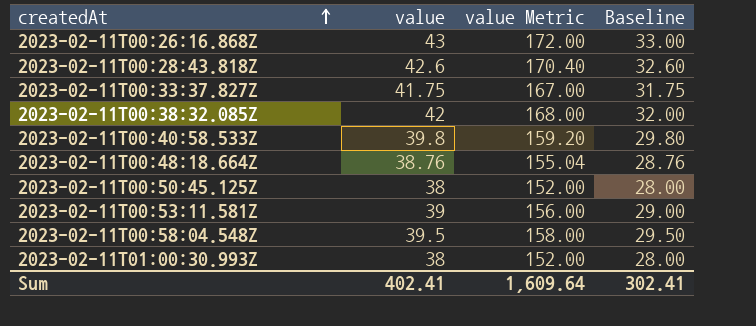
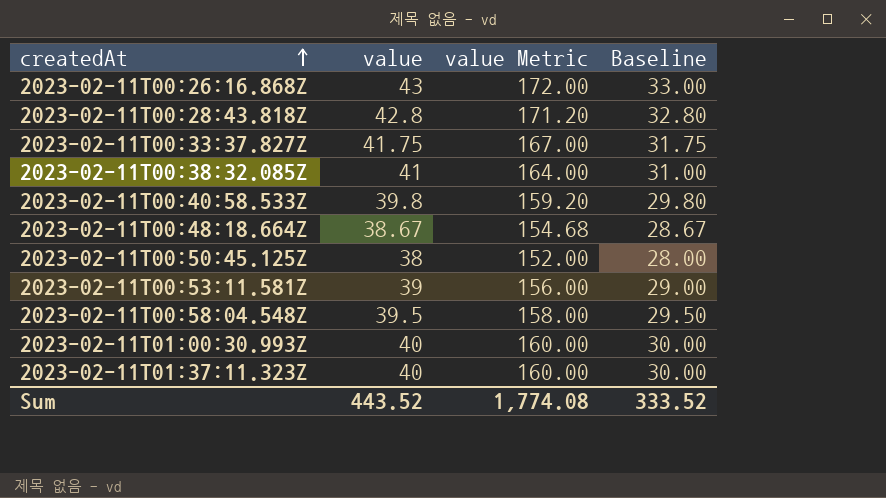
2023-02-11T00:28:43.818Z | value: 42.6 -> 42.8
2023-02-11T00:28:43.818Z | value Metric: 170.40 -> 171.20
2023-02-11T00:28:43.818Z | Baseline: 32.60 -> 32.80
2023-02-11T00:38:32.085Z | value: 42 -> 41
2023-02-11T00:38:32.085Z | value Metric: 168.00 -> 164.00
2023-02-11T00:38:32.085Z | Baseline: 32.00 -> 31.00
2023-02-11T00:48:18.664Z | value: 38.76 -> 38.67
2023-02-11T00:48:18.664Z | value Metric: 155.04 -> 154.68
2023-02-11T00:48:18.664Z | Baseline: 28.76 -> 28.67
2023-02-11T01:00:30.993Z | value: 38 -> 40
2023-02-11T01:00:30.993Z | value Metric: 152.00 -> 160.00
2023-02-11T01:00:30.993Z | Baseline: 28.00 -> 30.00
row 2023-02-11T01:37:11.323Z: none -> 40 | 160.00 | 30.00
Sum | value: 402.41 -> 443.52
Sum | value Metric: 1,609.64 -> 1,774.08
Sum | Baseline: 302.41 -> 333.52

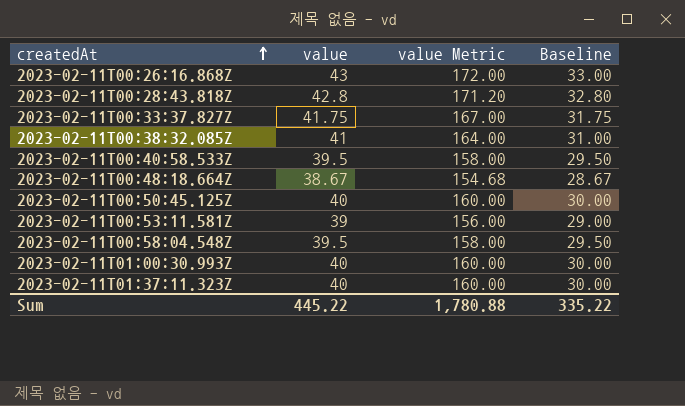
2023-02-11T00:40:58.533Z | value: 39.8 -> 39.5
2023-02-11T00:40:58.533Z | value Metric: 159.20 -> 158.00
2023-02-11T00:40:58.533Z | Baseline: 29.80 -> 29.50
2023-02-11T00:50:45.125Z | value: 38 -> 40
2023-02-11T00:50:45.125Z | value Metric: 152.00 -> 160.00
2023-02-11T00:50:45.125Z | Baseline: 28.00 -> 30.00
Sum | value: 443.52 -> 445.22
Sum | value Metric: 1,774.08 -> 1,780.88
Sum | Baseline: 333.52 -> 335.22

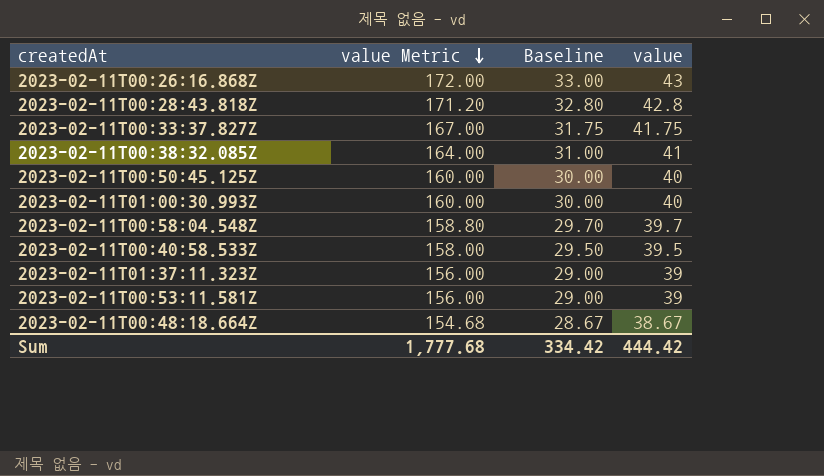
row order: createdAt ascending -> value Metric descending
column value | position: 2 -> 4
2023-02-11T00:58:04.548Z | value Metric: 158.00 -> 158.80
2023-02-11T00:58:04.548Z | Baseline: 29.50 -> 29.70
2023-02-11T00:58:04.548Z | value: 39.5 -> 39.7
2023-02-11T01:37:11.323Z | value Metric: 160.00 -> 156.00
2023-02-11T01:37:11.323Z | Baseline: 30.00 -> 29.00
2023-02-11T01:37:11.323Z | value: 40 -> 39
Sum | value Metric: 1,780.88 -> 1,777.68
Sum | Baseline: 335.22 -> 334.42
Sum | value: 445.22 -> 444.42

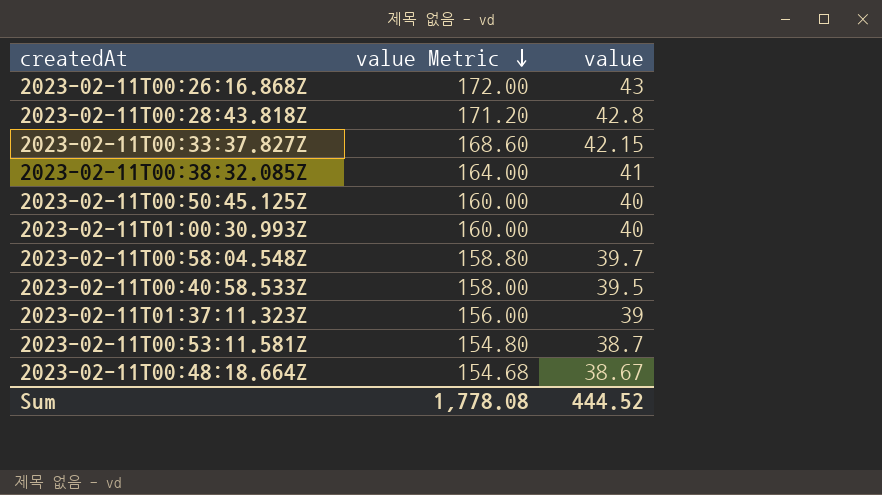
column Baseline | formula: [value] - 10 -> none
2023-02-11T00:33:37.827Z | value Metric: 167.00 -> 168.60
2023-02-11T00:33:37.827Z | value: 41.75 -> 42.15
2023-02-11T00:53:11.581Z | value Metric: 156.00 -> 154.80
2023-02-11T00:53:11.581Z | value: 39 -> 38.7
Sum | value Metric: 1,777.68 -> 1,778.08
Sum | value: 444.42 -> 444.52

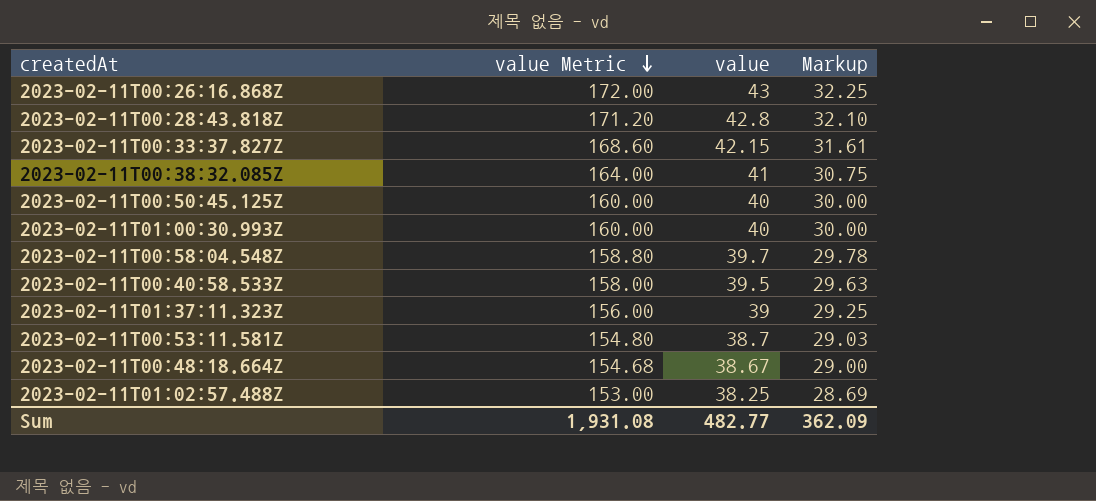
column Markup | formula: none -> [value] * 0.75
row 2023-02-11T01:02:57.488Z: none -> 153.00 | 38.25 | 28.69
Sum | value Metric: 1,778.08 -> 1,931.08
Sum | value: 444.52 -> 482.77

